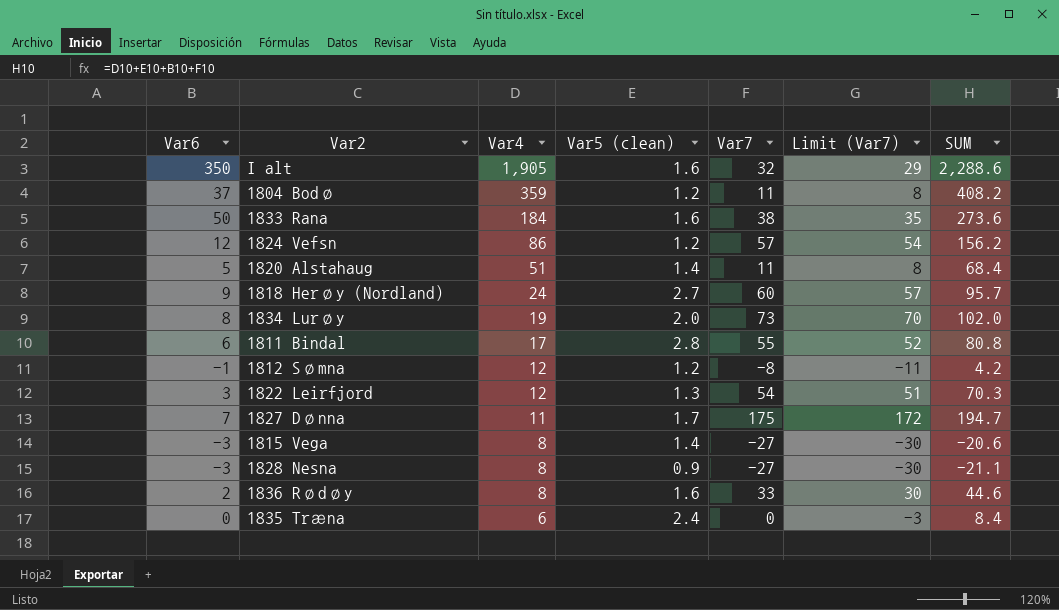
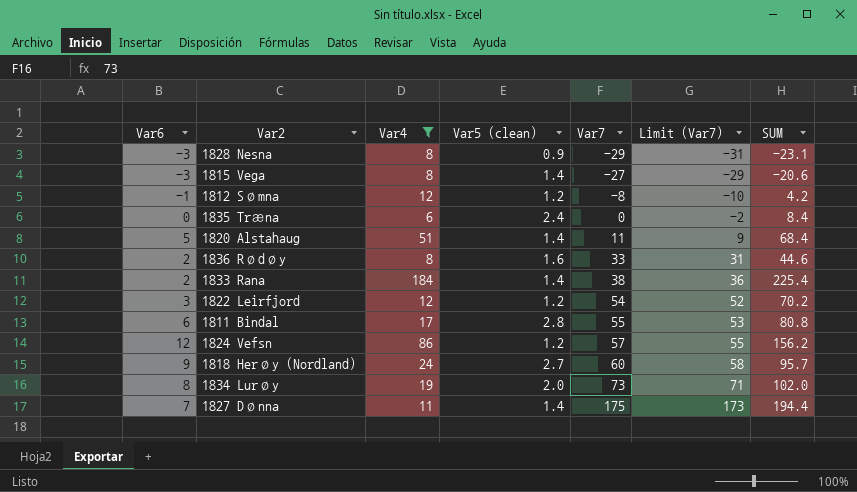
filter: none -> Var4 <= 184
row order: Var4 descending -> Var7 ascending
column Limit (Var7) | formula: [Var7] - 3 -> [Var7] - 2
1828 Nesna | Var7: -27 -> -29
1828 Nesna | SUM: -21.1 -> -23.1
1833 Rana | Var6: 50 -> 2
1833 Rana | Var5 (clean): 1.6 -> 1.4
1833 Rana | SUM: 273.6 -> 225.4
1822 Leirfjord | Var5 (clean): 1.3 -> 1.2
1822 Leirfjord | SUM: 70.3 -> 70.2
1827 Dønna | Var5 (clean): 1.7 -> 1.4
1827 Dønna | SUM: 194.7 -> 194.4

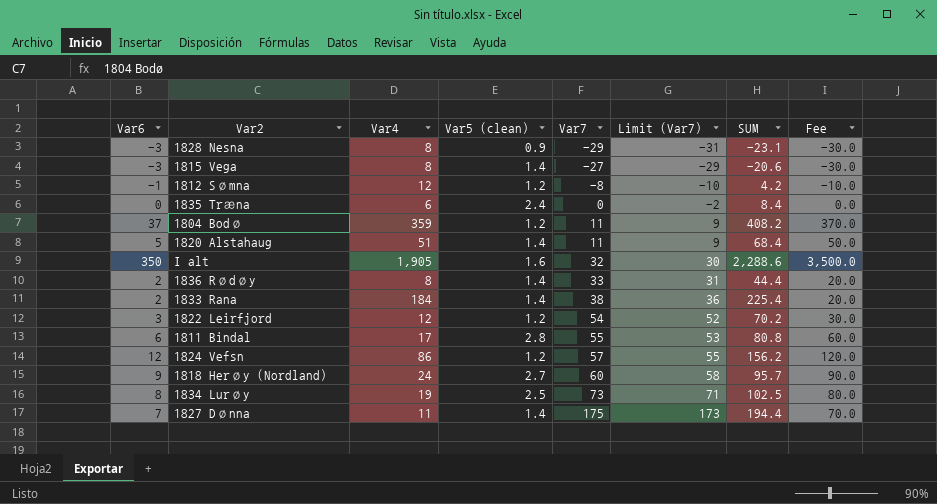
filter: Var4 <= 184 -> none
column Fee | formula: none -> [Var6] * 10
1836 Rødøy | Var5 (clean): 1.6 -> 1.4
1836 Rødøy | SUM: 44.6 -> 44.4
1834 Lurøy | Var5 (clean): 2.0 -> 2.5
1834 Lurøy | SUM: 102.0 -> 102.5

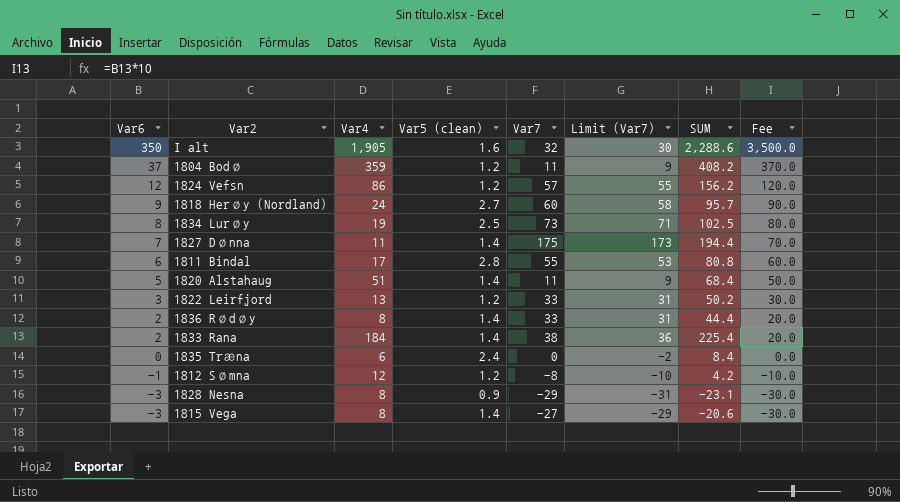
row order: Var7 ascending -> Var6 descending
1822 Leirfjord | Var4: 12 -> 13
1822 Leirfjord | Var7: 54 -> 33
1822 Leirfjord | Limit (Var7): 52 -> 31
1822 Leirfjord | SUM: 70.2 -> 50.2

